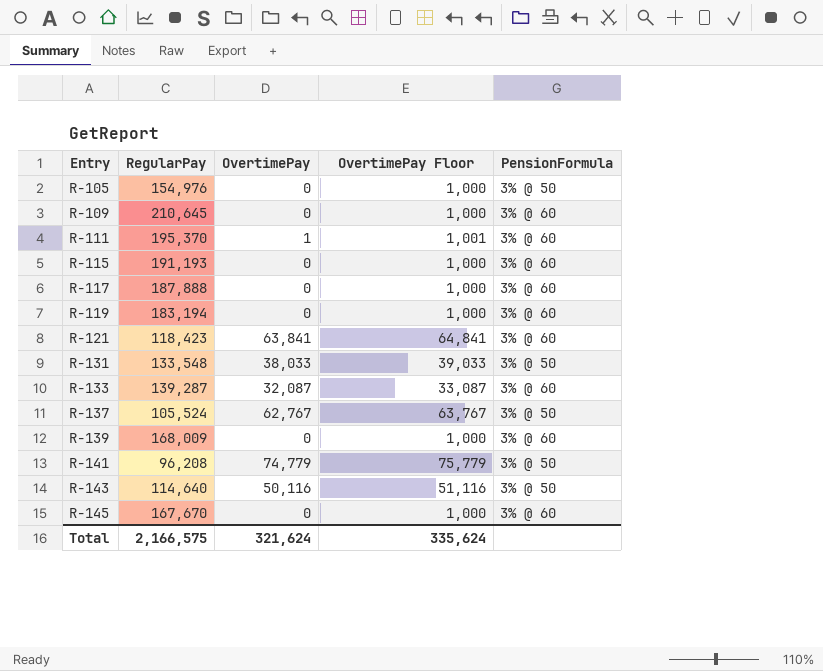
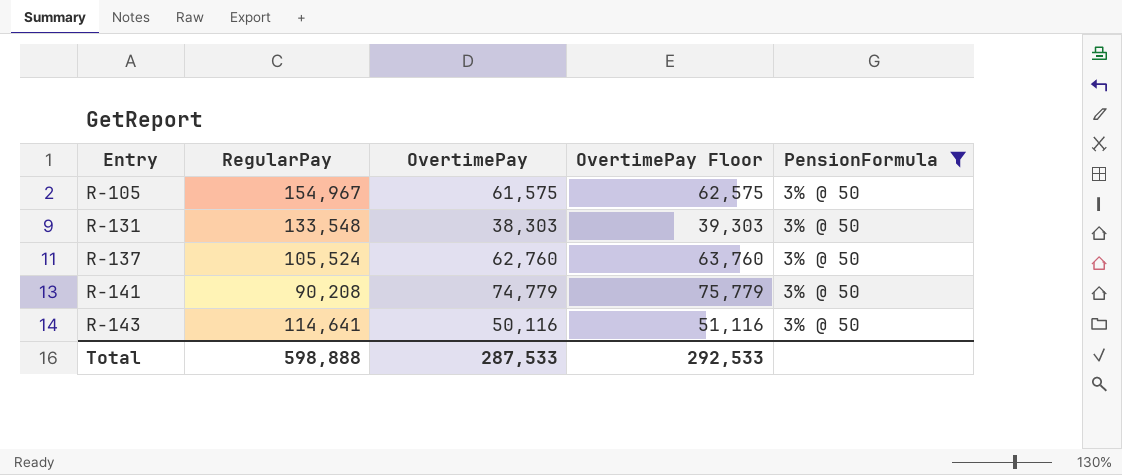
filter: none -> PensionFormula = 3% @ 50
R-105 | RegularPay: 154,976 -> 154,967
R-105 | OvertimePay: 0 -> 61,575
R-105 | OvertimePay Floor: 1,000 -> 62,575
R-131 | OvertimePay: 38,033 -> 38,303
R-131 | OvertimePay Floor: 39,033 -> 39,303
R-137 | OvertimePay: 62,767 -> 62,760
R-137 | OvertimePay Floor: 63,767 -> 63,760
R-141 | RegularPay: 96,208 -> 90,208
R-143 | RegularPay: 114,640 -> 114,641
Total | RegularPay: 2,166,575 -> 598,888
Total | OvertimePay: 321,624 -> 287,533
Total | OvertimePay Floor: 335,624 -> 292,533

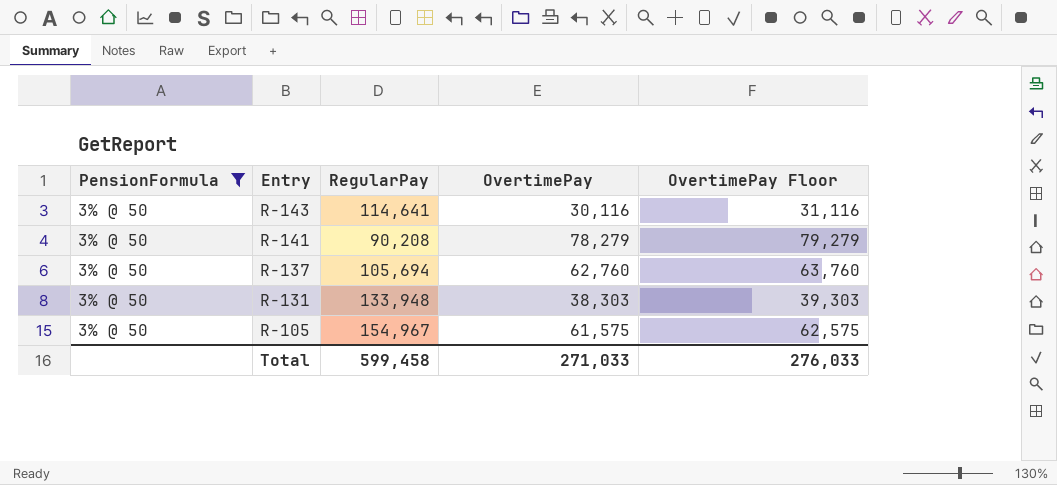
row order: Entry ascending -> Entry descending
column PensionFormula | position: 5 -> 1
R-143 | OvertimePay: 50,116 -> 30,116
R-143 | OvertimePay Floor: 51,116 -> 31,116
R-141 | OvertimePay: 74,779 -> 78,279
R-141 | OvertimePay Floor: 75,779 -> 79,279
R-137 | RegularPay: 105,524 -> 105,694
R-131 | RegularPay: 133,548 -> 133,948
Total | RegularPay: 598,888 -> 599,458
Total | OvertimePay: 287,533 -> 271,033
Total | OvertimePay Floor: 292,533 -> 276,033

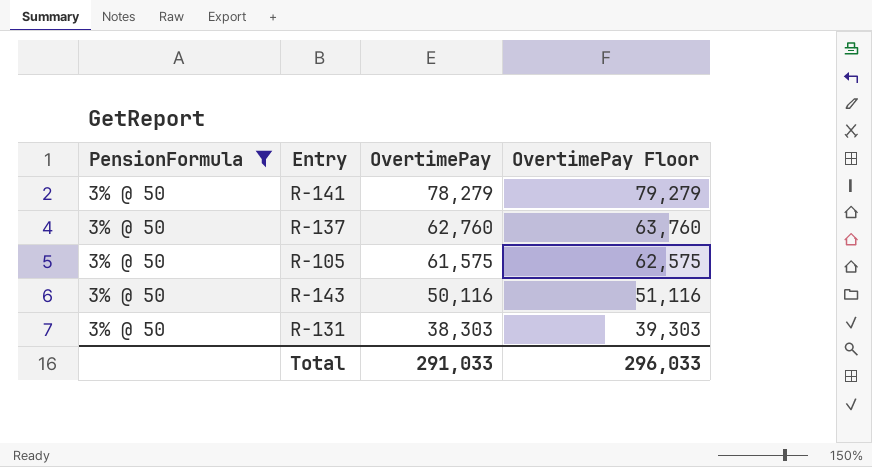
row order: Entry descending -> OvertimePay descending
column RegularPay | position: 3 -> none
R-143 | OvertimePay: 30,116 -> 50,116
R-143 | OvertimePay Floor: 31,116 -> 51,116
Total | OvertimePay: 271,033 -> 291,033
Total | OvertimePay Floor: 276,033 -> 296,033

